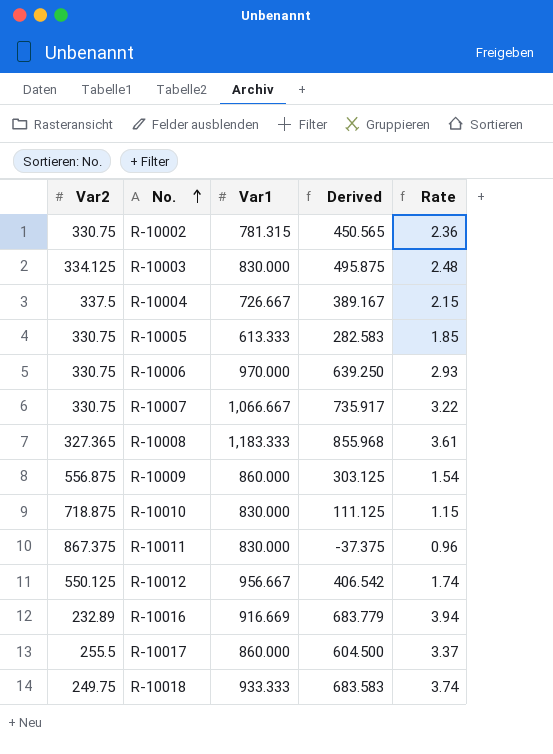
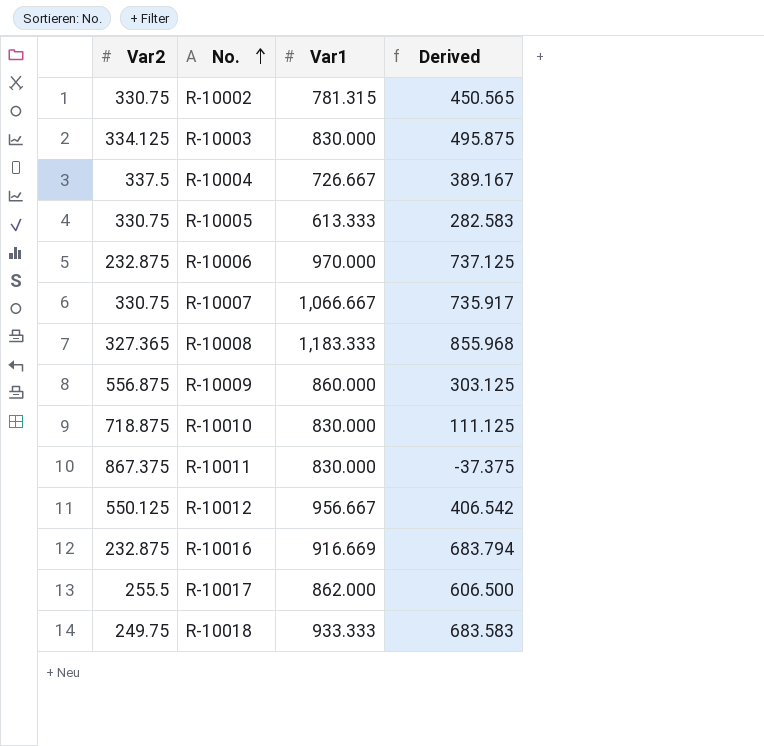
column Rate | formula: [Var1] / [Var2] -> none
R-10006 | Var2: 330.75 -> 232.875
R-10006 | Derived: 639.250 -> 737.125
R-10016 | Var2: 232.89 -> 232.875
R-10016 | Derived: 683.779 -> 683.794
R-10017 | Var1: 860.000 -> 862.000
R-10017 | Derived: 604.500 -> 606.500

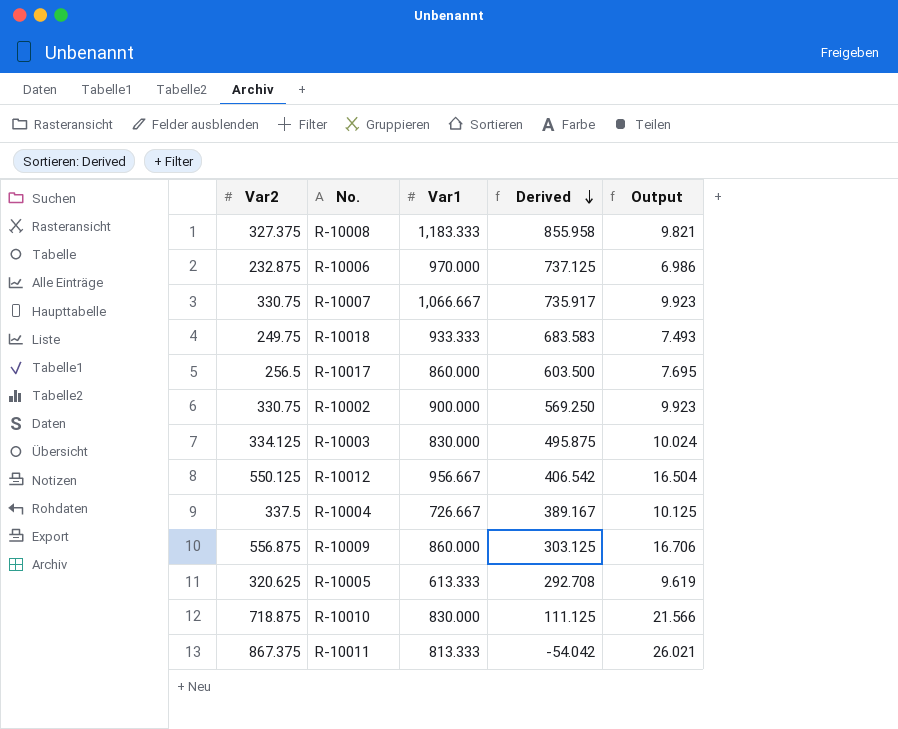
row order: No. ascending -> Derived descending
column Output | formula: none -> [Var2] * 0.03
row R-10016: 232.875 | 916.669 | 683.794 -> none
R-10008 | Var2: 327.365 -> 327.375
R-10008 | Derived: 855.968 -> 855.958
R-10017 | Var2: 255.5 -> 256.5
R-10017 | Var1: 862.000 -> 860.000
R-10017 | Derived: 606.500 -> 603.500
R-10002 | Var1: 781.315 -> 900.000
R-10002 | Derived: 450.565 -> 569.250
R-10005 | Var2: 330.75 -> 320.625
R-10005 | Derived: 282.583 -> 292.708
R-10011 | Var1: 830.000 -> 813.333
R-10011 | Derived: -37.375 -> -54.042

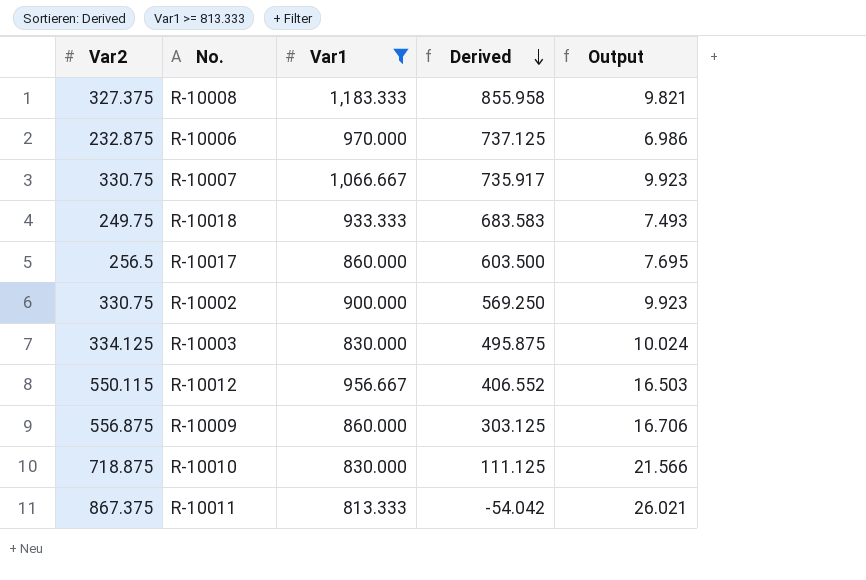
filter: none -> Var1 >= 813.333
R-10012 | Var2: 550.125 -> 550.115
R-10012 | Derived: 406.542 -> 406.552
R-10012 | Output: 16.504 -> 16.503

